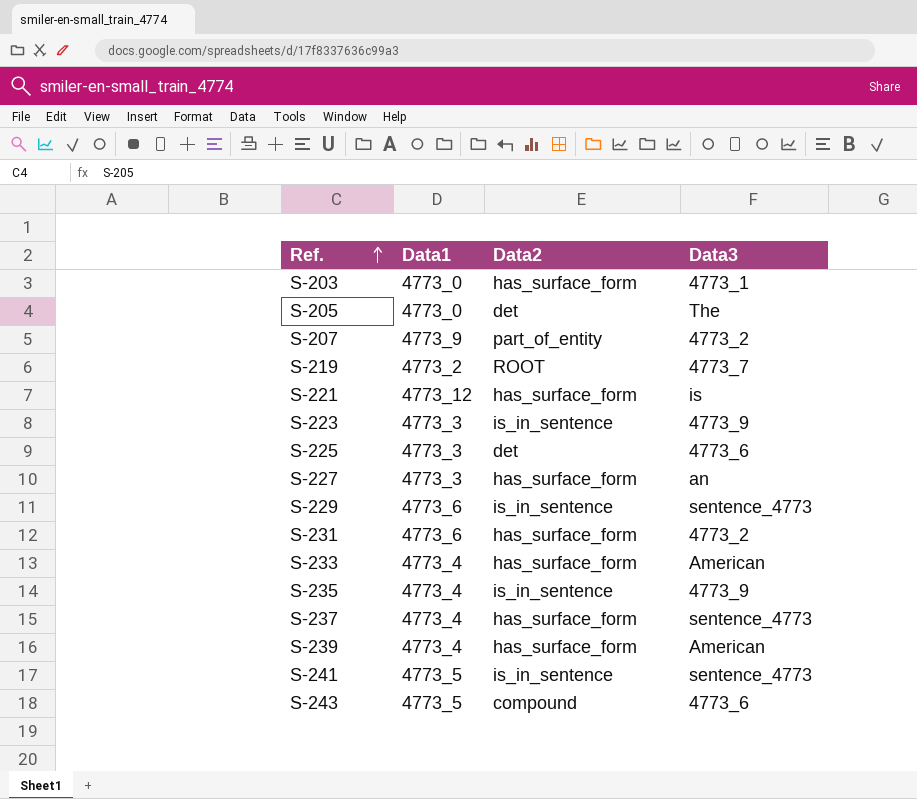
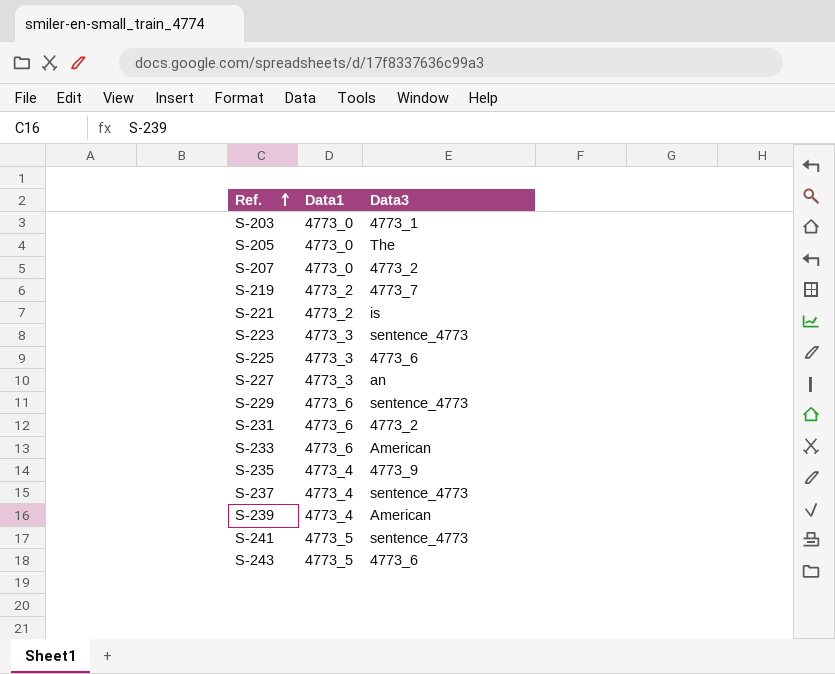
column Data2 | position: 3 -> none
S-207 | Data1: 4773_9 -> 4773_0
S-221 | Data1: 4773_12 -> 4773_2
S-223 | Data3: 4773_9 -> sentence_4773
S-233 | Data1: 4773_4 -> 4773_6

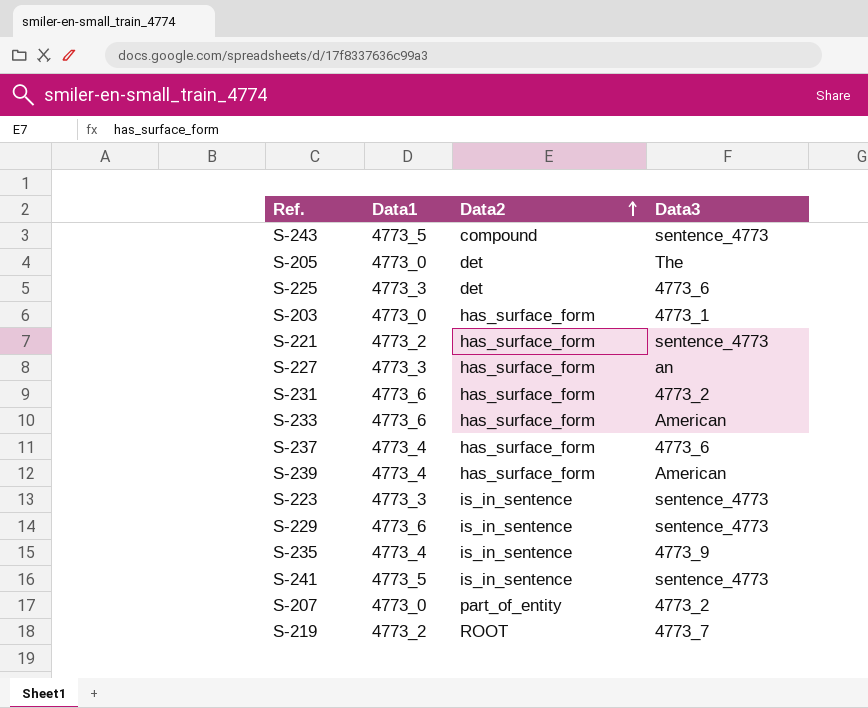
row order: Ref. ascending -> Data2 ascending
column Data2 | position: none -> 3
S-243 | Data3: 4773_6 -> sentence_4773
S-221 | Data3: is -> sentence_4773
S-237 | Data3: sentence_4773 -> 4773_6

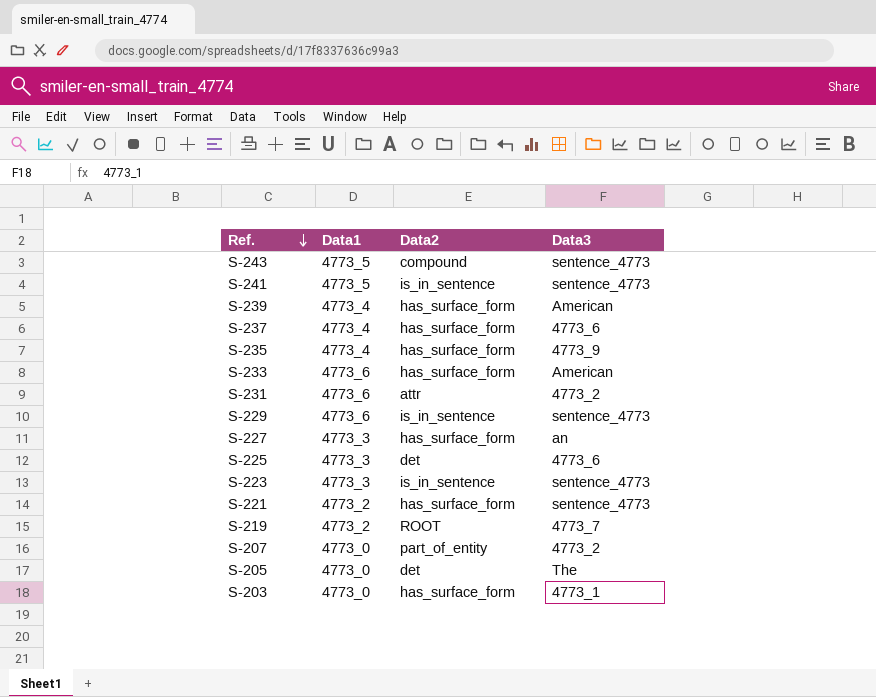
row order: Data2 ascending -> Ref. descending
S-235 | Data2: is_in_sentence -> has_surface_form
S-231 | Data2: has_surface_form -> attr

